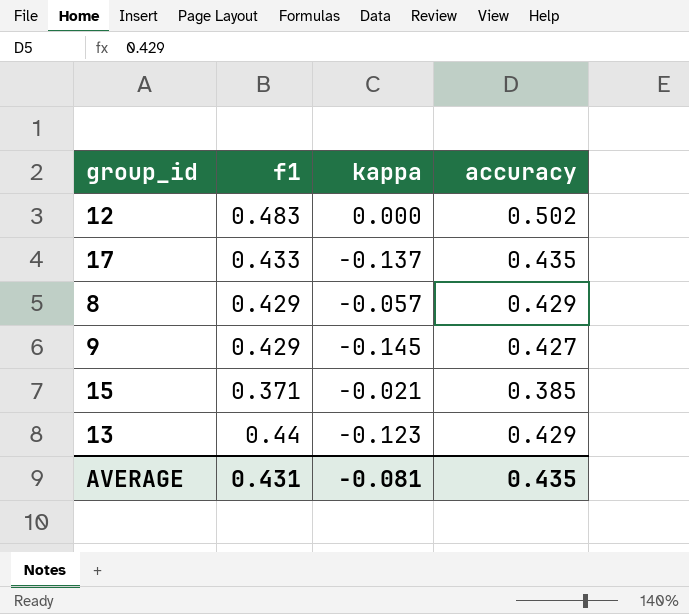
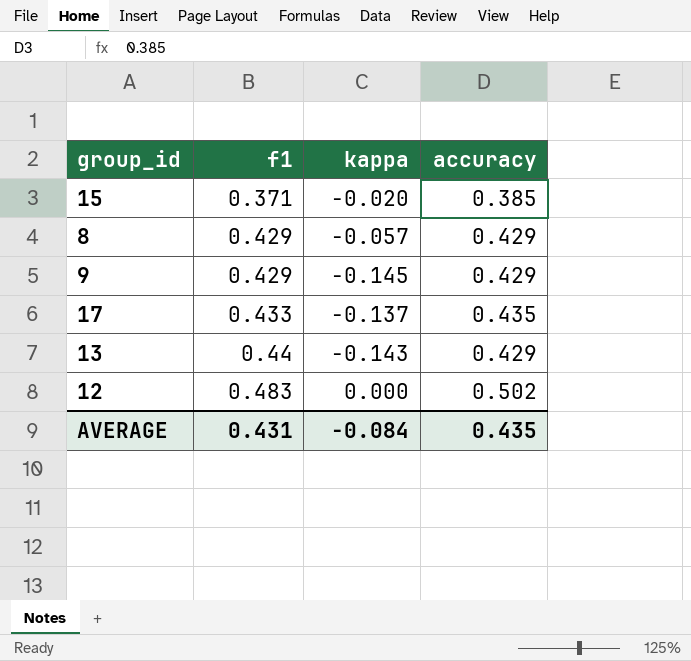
row order: none -> f1 ascending
15 | kappa: -0.021 -> -0.020
9 | accuracy: 0.427 -> 0.429
13 | kappa: -0.123 -> -0.143
AVERAGE | kappa: -0.081 -> -0.084

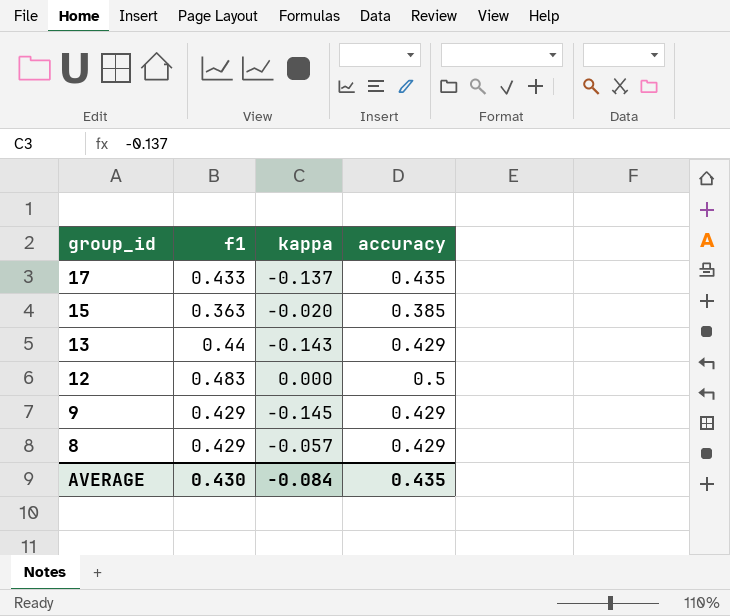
row order: f1 ascending -> group_id descending
15 | f1: 0.371 -> 0.363
12 | accuracy: 0.502 -> 0.5
AVERAGE | f1: 0.431 -> 0.430

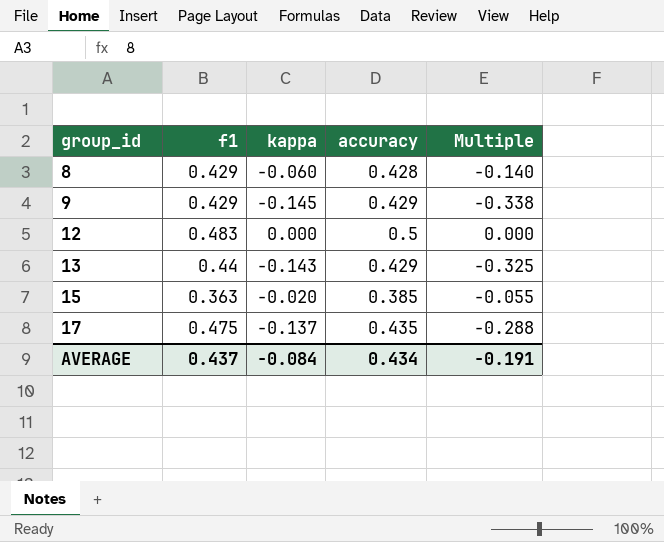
row order: group_id descending -> group_id ascending
column Multiple | formula: none -> [kappa] / [f1]
8 | kappa: -0.057 -> -0.060
8 | accuracy: 0.429 -> 0.428
17 | f1: 0.433 -> 0.475
AVERAGE | f1: 0.430 -> 0.437
AVERAGE | accuracy: 0.435 -> 0.434

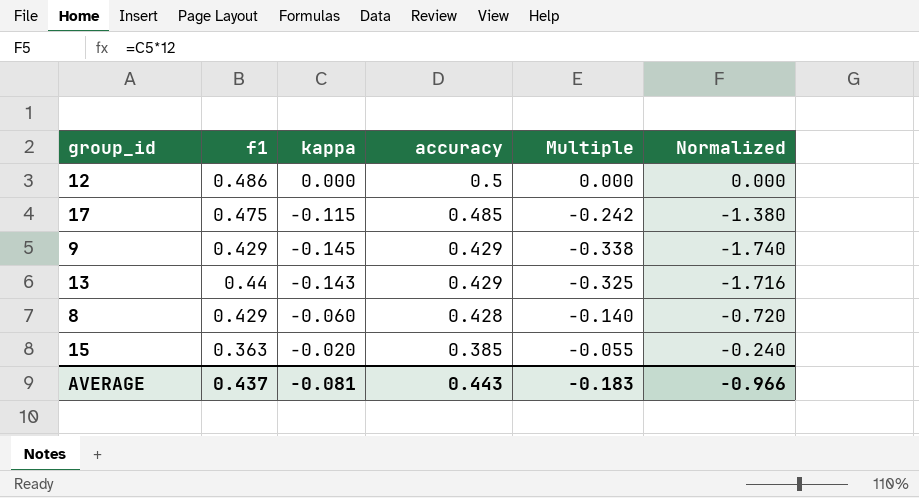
row order: group_id ascending -> accuracy descending
column Normalized | formula: none -> [kappa] * 12
12 | f1: 0.483 -> 0.486
17 | kappa: -0.137 -> -0.115
17 | accuracy: 0.435 -> 0.485
17 | Multiple: -0.288 -> -0.242
AVERAGE | kappa: -0.084 -> -0.081
AVERAGE | accuracy: 0.434 -> 0.443
AVERAGE | Multiple: -0.191 -> -0.183

